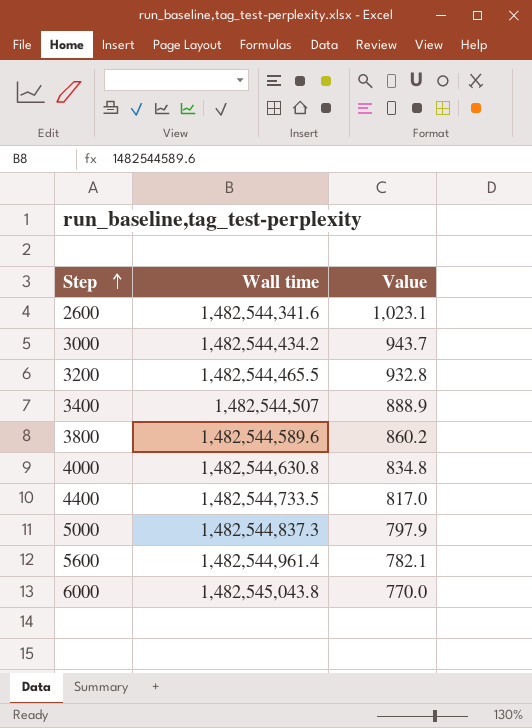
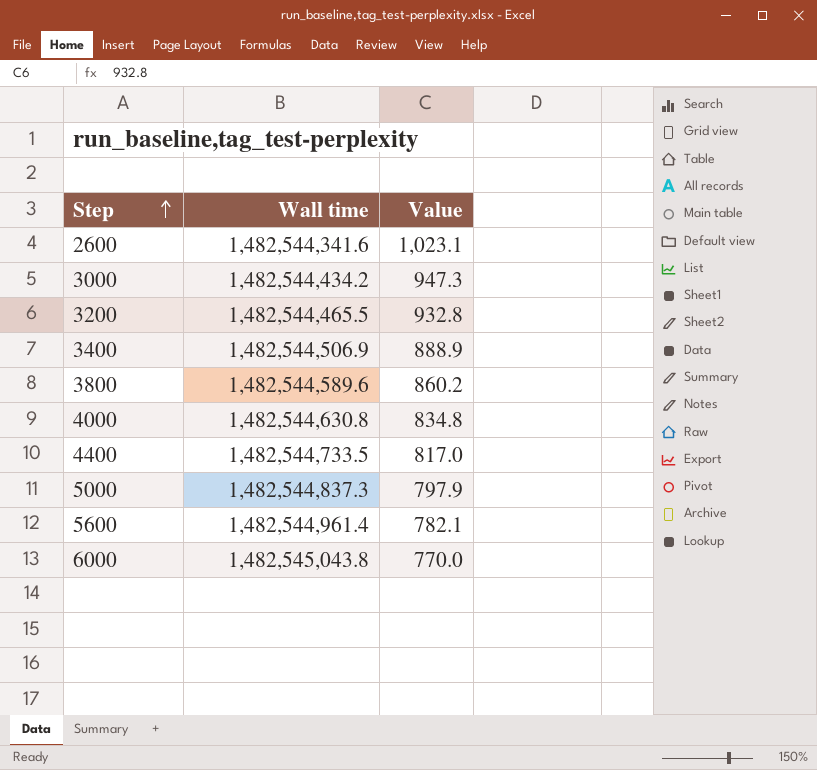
3000 | Value: 943.7 -> 947.3
3400 | Wall time: 1,482,544,507 -> 1,482,544,506.9

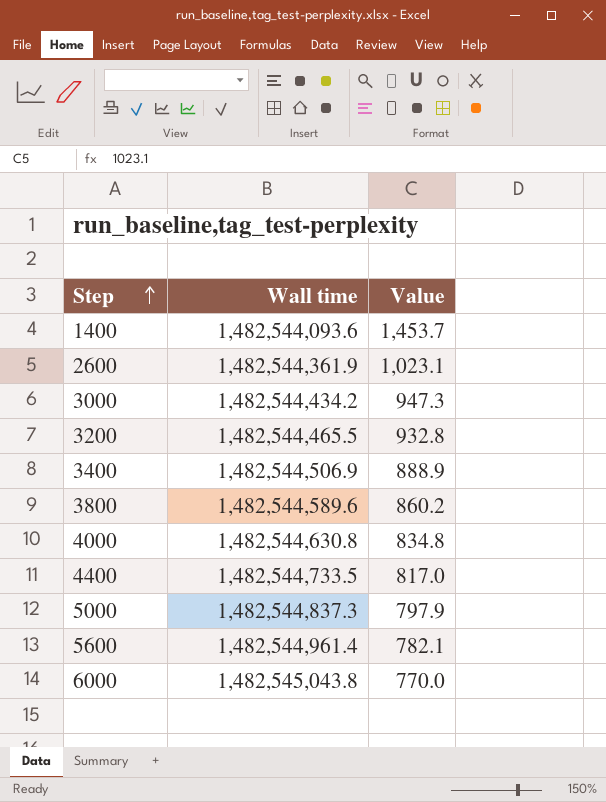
row 1400: none -> 1,482,544,093.6 | 1,453.7
2600 | Wall time: 1,482,544,341.6 -> 1,482,544,361.9

